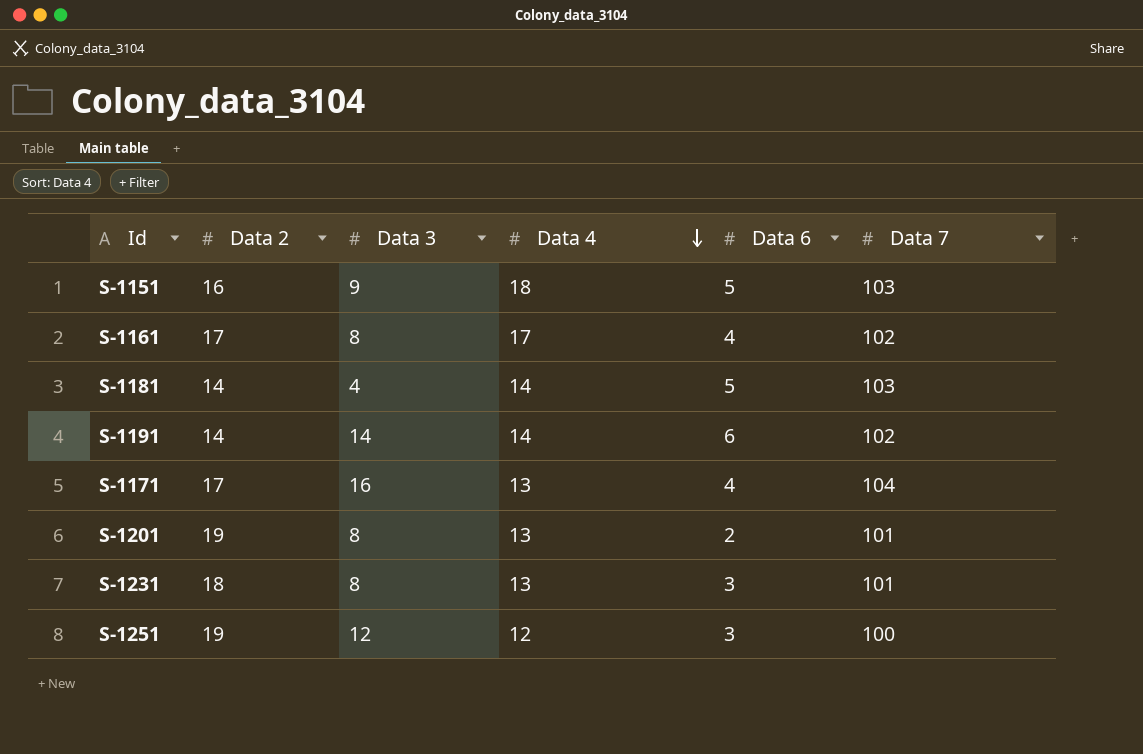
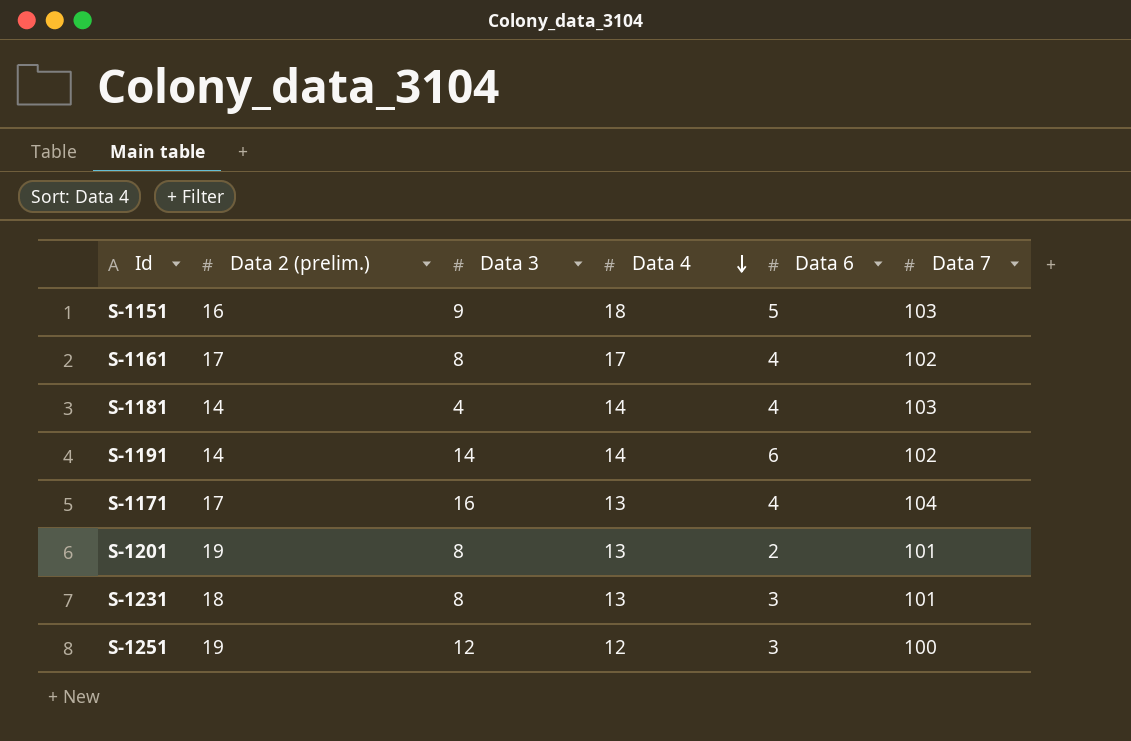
column name: Data 2 -> Data 2 (prelim.)
S-1181 | Data 6: 5 -> 4

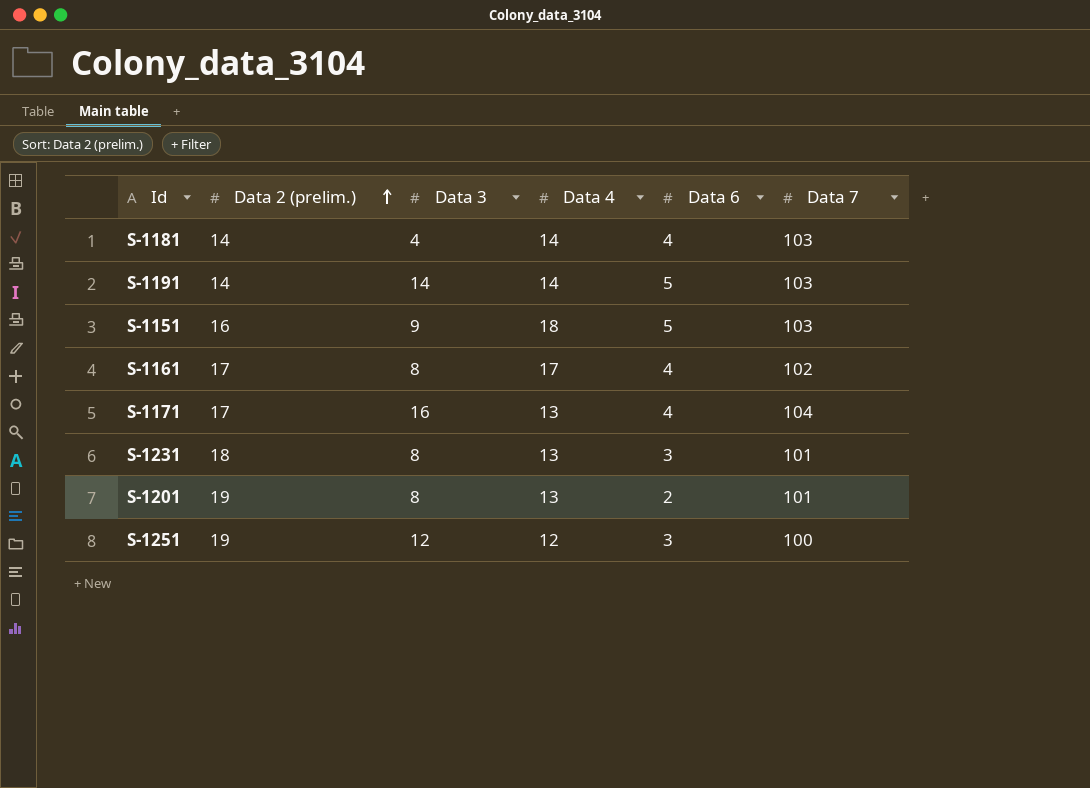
row order: Data 4 descending -> Data 2 (prelim.) ascending
S-1191 | Data 6: 6 -> 5
S-1191 | Data 7: 102 -> 103

